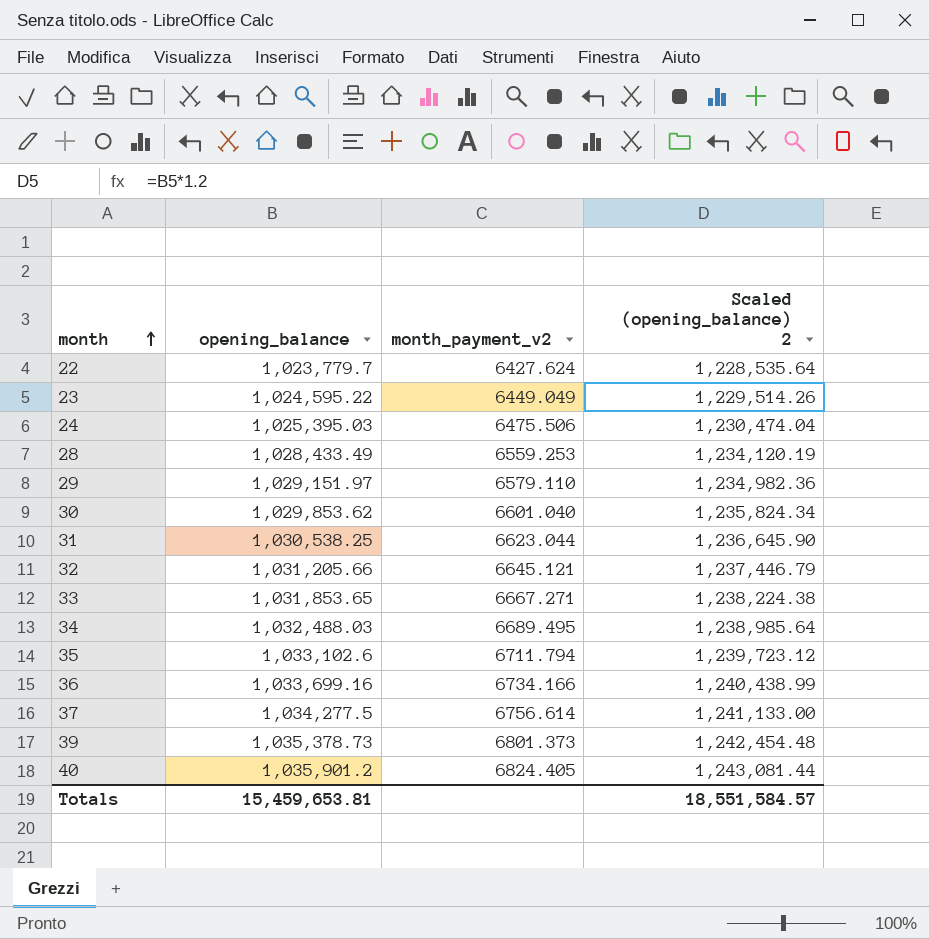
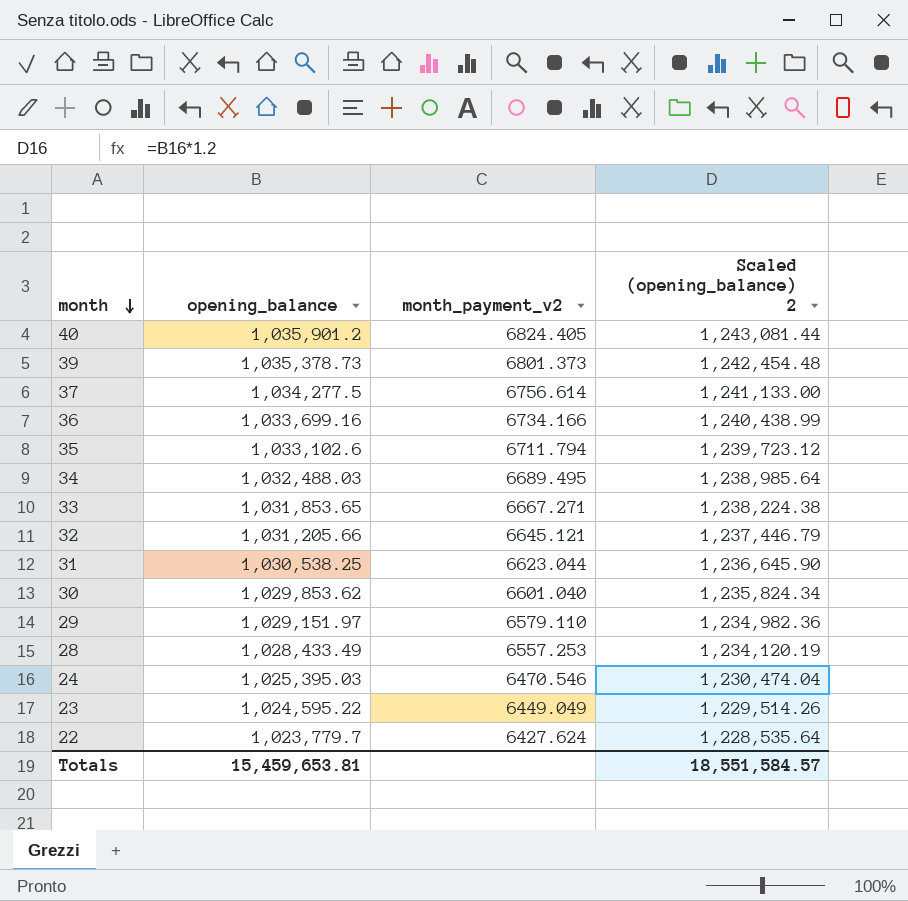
row order: month ascending -> month descending
28 | month_payment_v2: 6559.253 -> 6557.253
24 | month_payment_v2: 6475.506 -> 6470.546

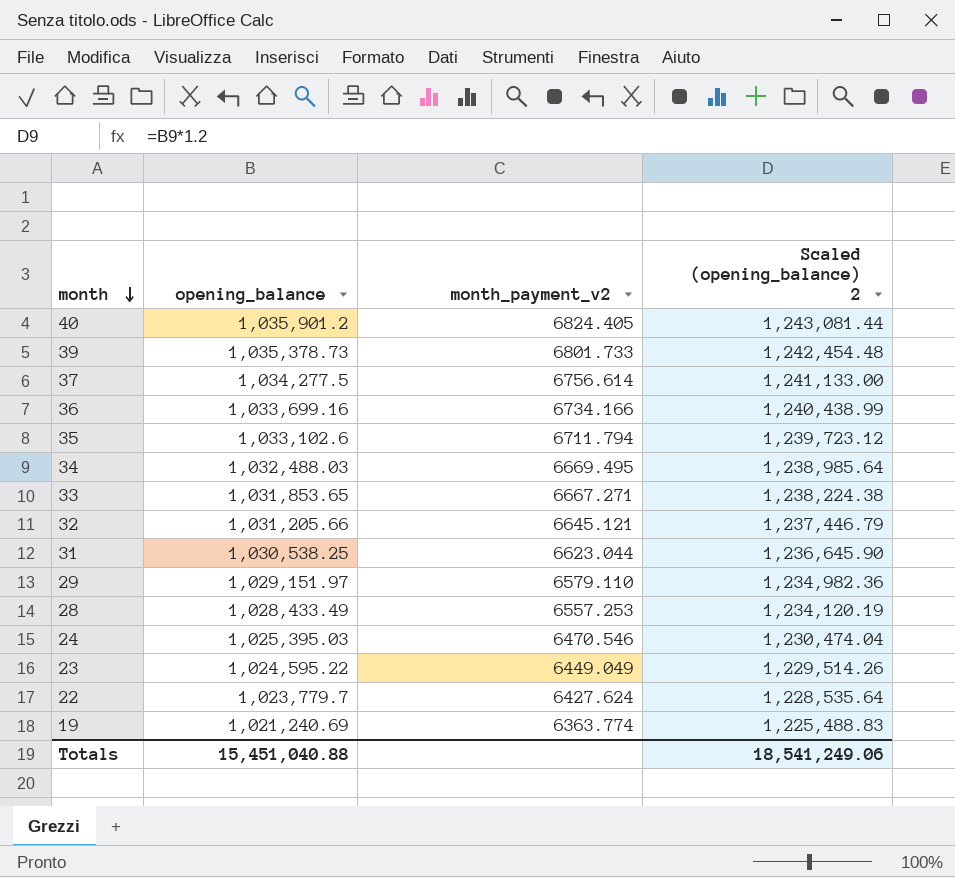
row 30: 1,029,853.62 | 6601.040 | 1,235,824.34 -> none
39 | month_payment_v2: 6801.373 -> 6801.733
34 | month_payment_v2: 6689.495 -> 6669.495
row 19: none -> 1,021,240.69 | 6363.774 | 1,225,488.83
Totals | opening_balance: 15,459,653.81 -> 15,451,040.88
Totals | Scaled (opening_balance) 2: 18,551,584.57 -> 18,541,249.06

